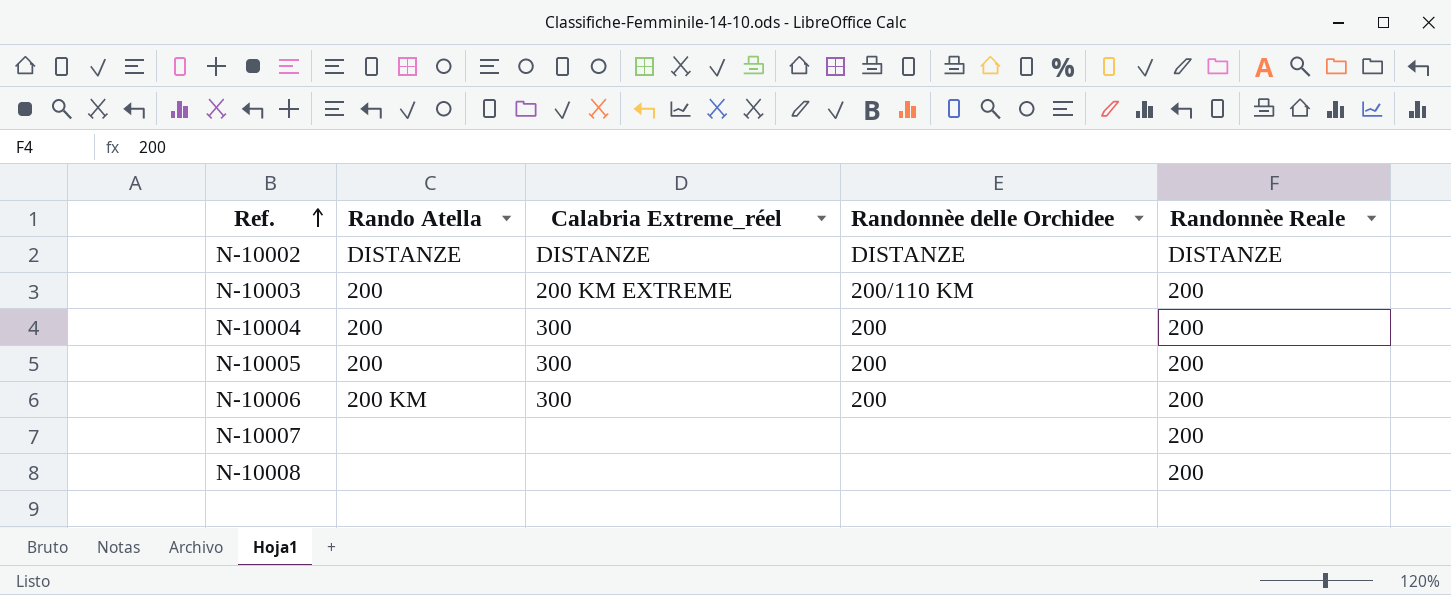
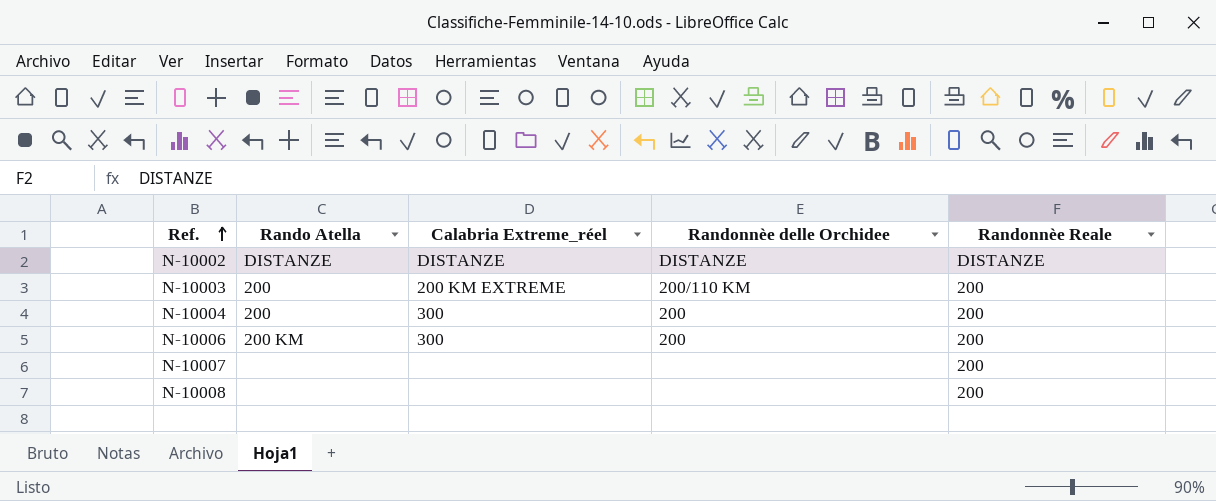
row N-10005: 200 | 300 | 200 | 200 -> none

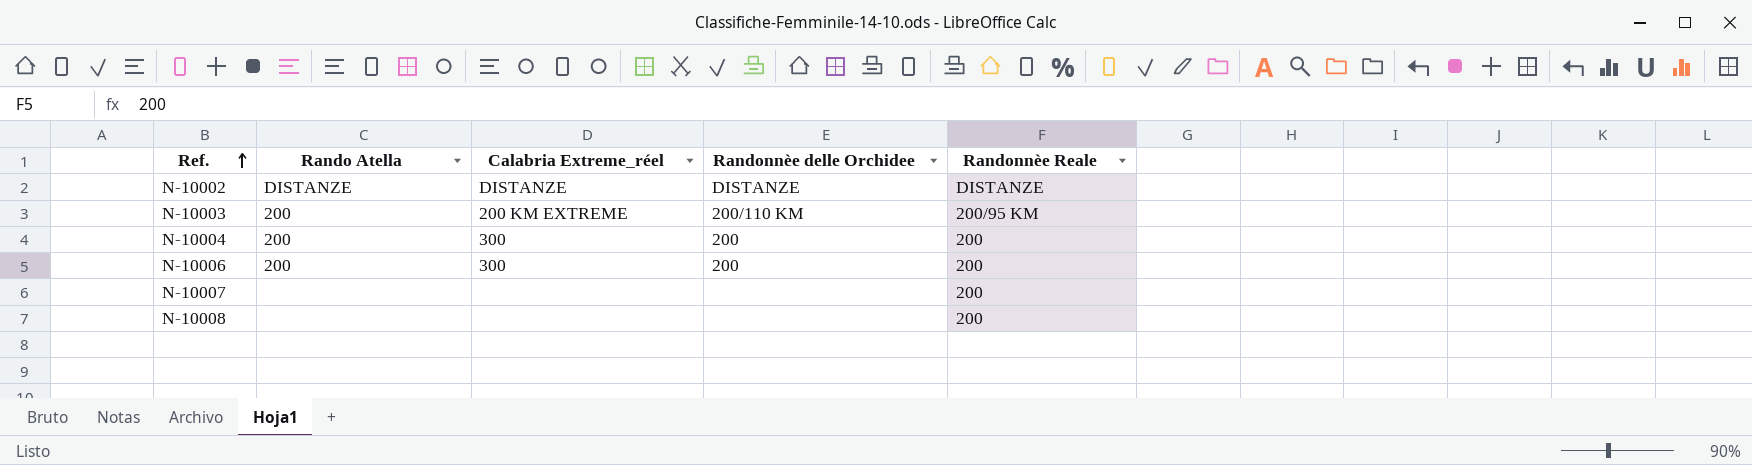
N-10003 | Randonnèe Reale: 200 -> 200/95 KM
N-10006 | Rando Atella: 200 KM -> 200

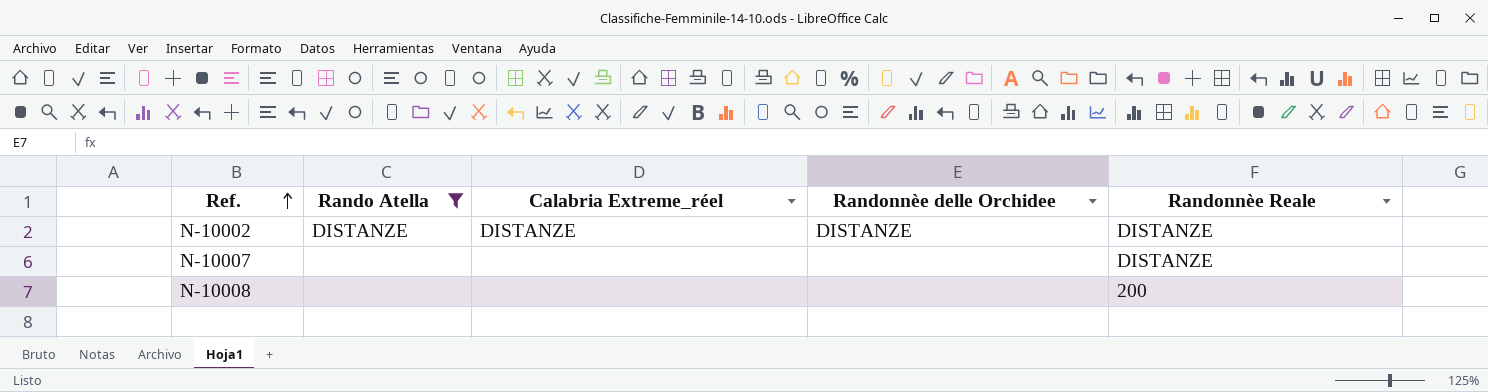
filter: none -> Rando Atella != 200
N-10007 | Randonnèe Reale: 200 -> DISTANZE

